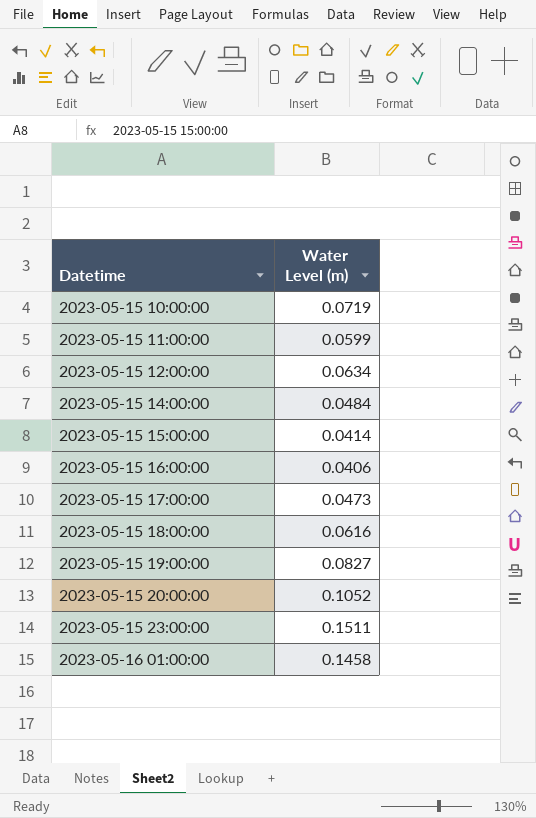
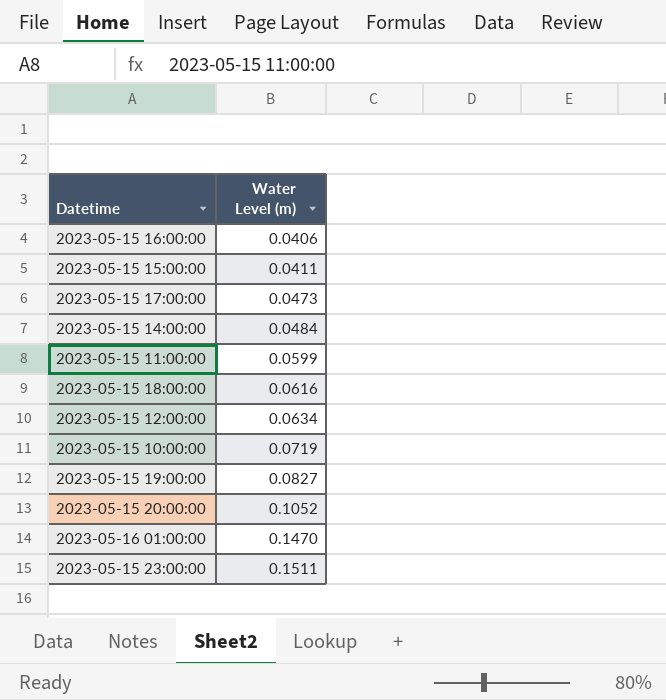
row order: Datetime ascending -> Water Level (m) ascending
2023-05-15 15:00:00 | Water Level (m): 0.0414 -> 0.0411
2023-05-16 01:00:00 | Water Level (m): 0.1458 -> 0.1470

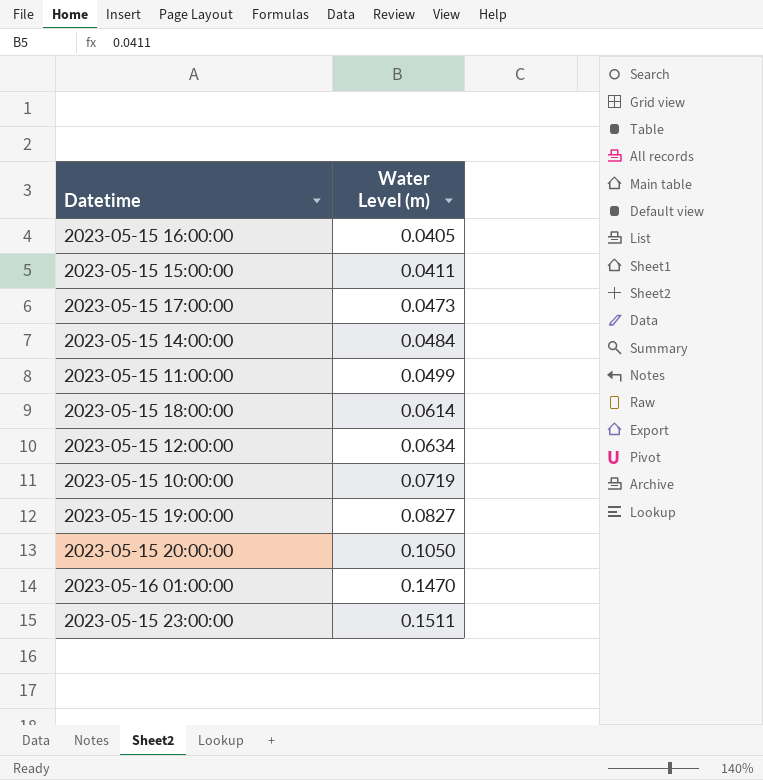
2023-05-15 16:00:00 | Water Level (m): 0.0406 -> 0.0405
2023-05-15 11:00:00 | Water Level (m): 0.0599 -> 0.0499
2023-05-15 18:00:00 | Water Level (m): 0.0616 -> 0.0614
2023-05-15 20:00:00 | Water Level (m): 0.1052 -> 0.1050

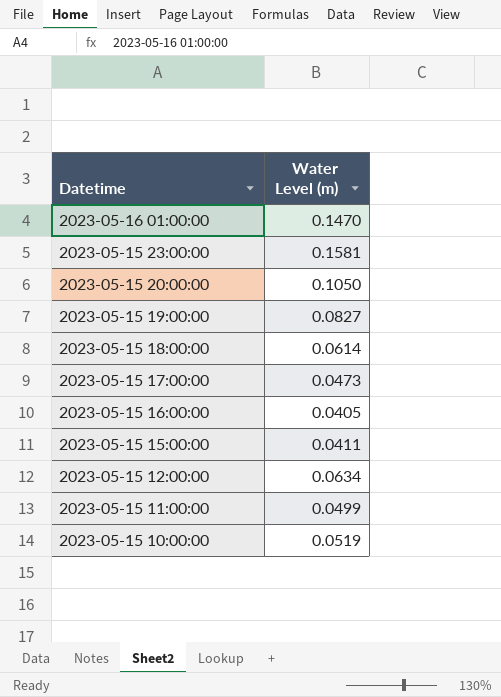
row order: Water Level (m) ascending -> Datetime descending
row 2023-05-15 14:00:00: 0.0484 -> none
2023-05-15 23:00:00 | Water Level (m): 0.1511 -> 0.1581
2023-05-15 10:00:00 | Water Level (m): 0.0719 -> 0.0519

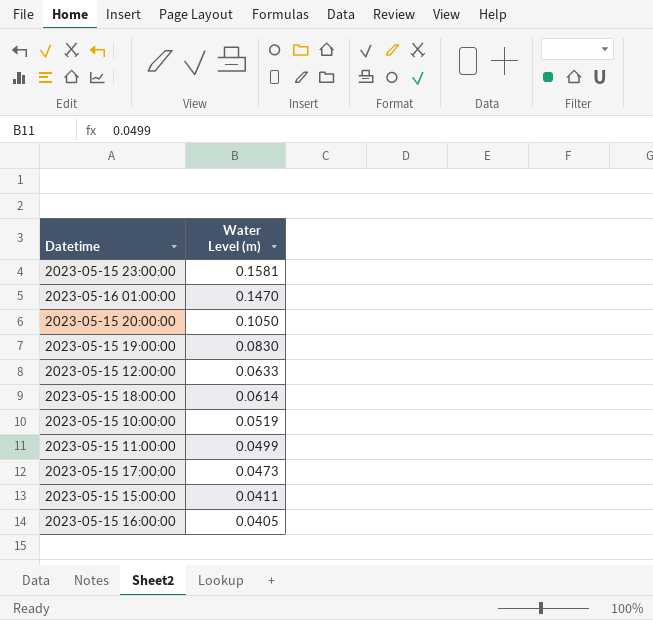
row order: Datetime descending -> Water Level (m) descending
2023-05-15 19:00:00 | Water Level (m): 0.0827 -> 0.0830
2023-05-15 12:00:00 | Water Level (m): 0.0634 -> 0.0633

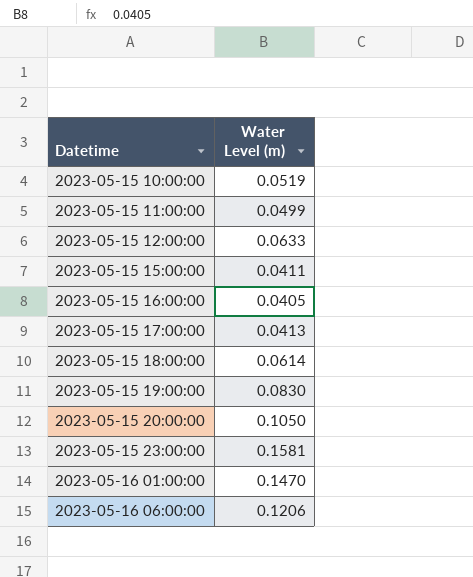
row order: Water Level (m) descending -> Datetime ascending
2023-05-15 17:00:00 | Water Level (m): 0.0473 -> 0.0413
row 2023-05-16 06:00:00: none -> 0.1206

